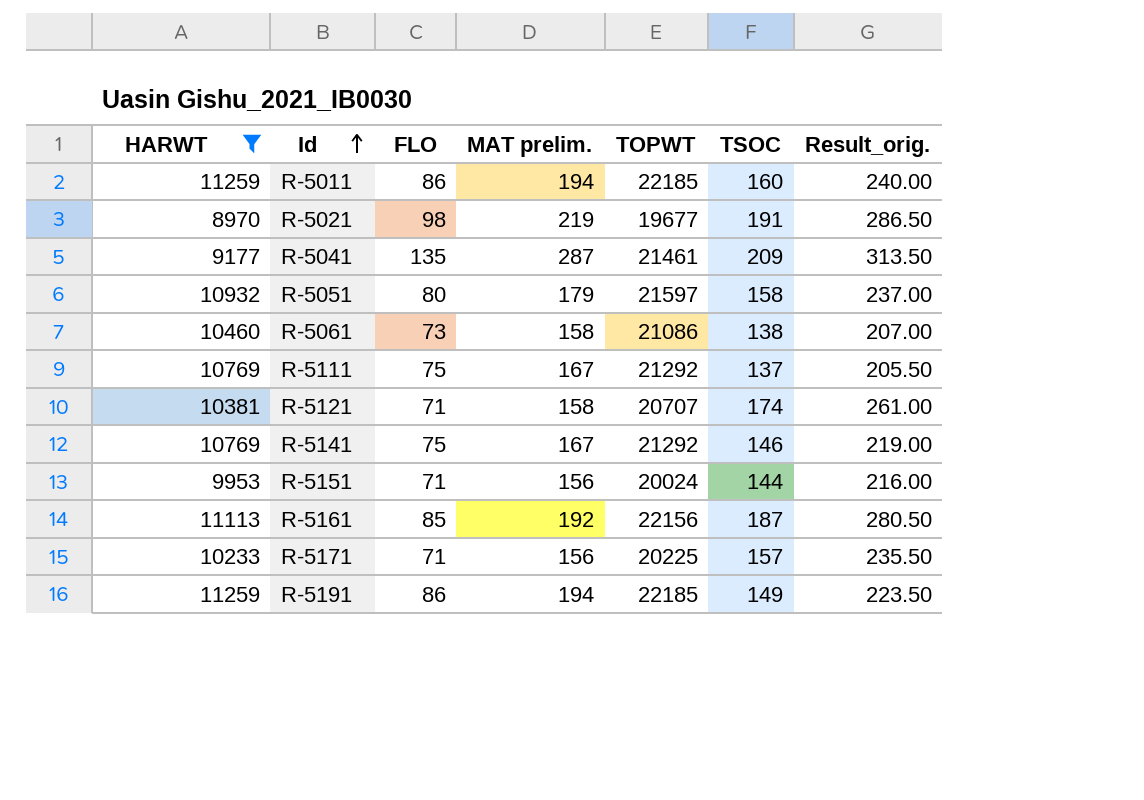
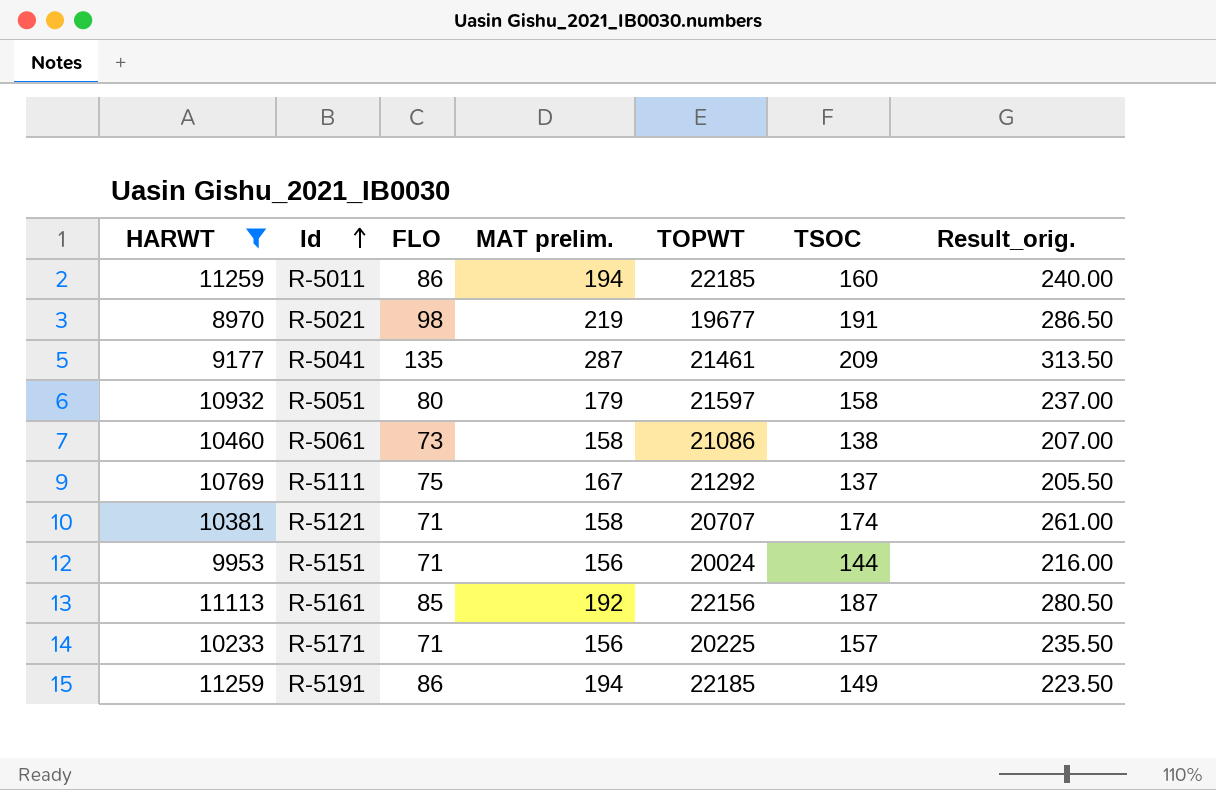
row R-5141: 10769 | 75 | 167 | 21292 | 146 | 219.00 -> none

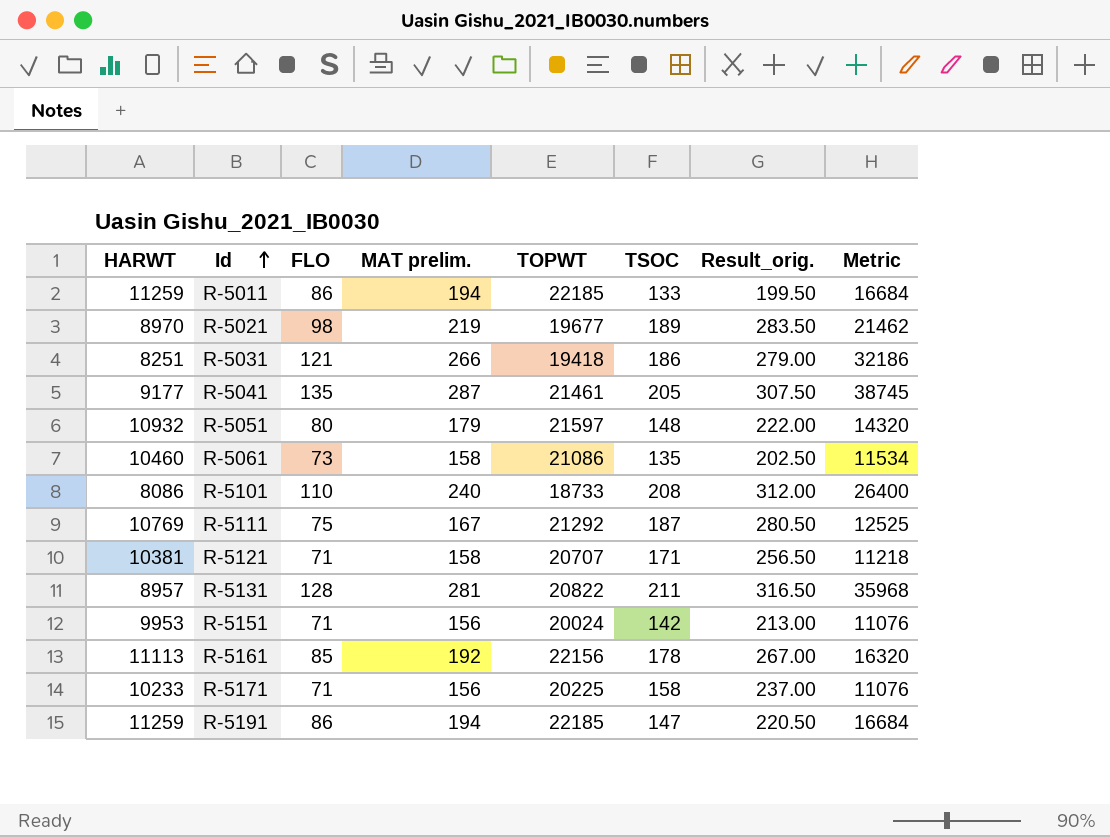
filter: HARWT >= 8970 -> none
column Metric | formula: none -> [FLO] * [MAT prelim.]
R-5011 | TSOC: 160 -> 133
R-5011 | Result_orig.: 240.00 -> 199.50
R-5021 | TSOC: 191 -> 189
R-5021 | Result_orig.: 286.50 -> 283.50
R-5041 | TSOC: 209 -> 205
R-5041 | Result_orig.: 313.50 -> 307.50
R-5051 | TSOC: 158 -> 148
R-5051 | Result_orig.: 237.00 -> 222.00
R-5061 | TSOC: 138 -> 135
R-5061 | Result_orig.: 207.00 -> 202.50
R-5111 | TSOC: 137 -> 187
R-5111 | Result_orig.: 205.50 -> 280.50
R-5121 | TSOC: 174 -> 171
R-5121 | Result_orig.: 261.00 -> 256.50
R-5151 | TSOC: 144 -> 142
R-5151 | Result_orig.: 216.00 -> 213.00
R-5161 | TSOC: 187 -> 178
R-5161 | Result_orig.: 280.50 -> 267.00
R-5171 | TSOC: 157 -> 158
R-5171 | Result_orig.: 235.50 -> 237.00
R-5191 | TSOC: 149 -> 147
R-5191 | Result_orig.: 223.50 -> 220.50

